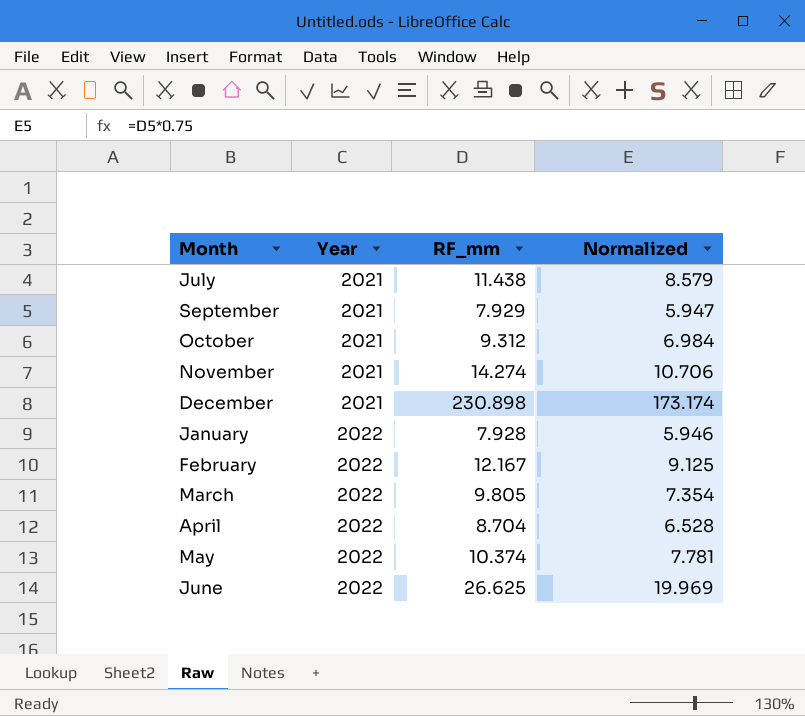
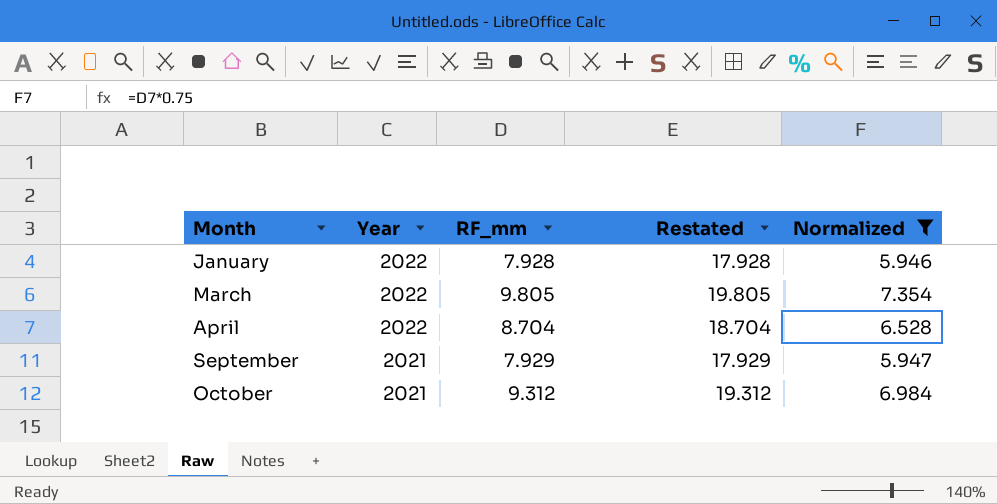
filter: none -> Normalized <= 7.354
row order: Year ascending -> Month ascending
column Restated | formula: none -> [RF_mm] + 10

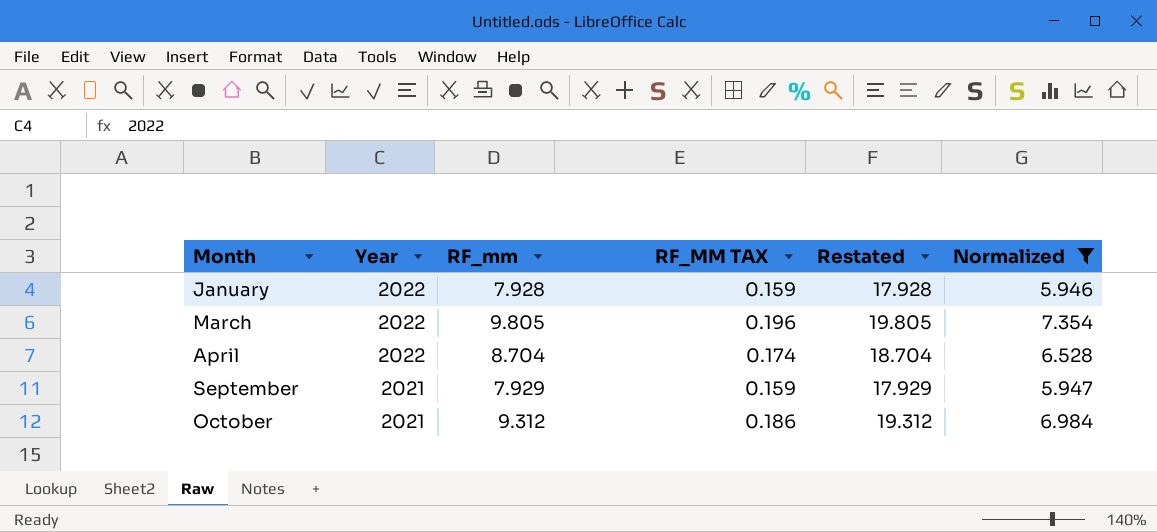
column RF_MM TAX | formula: none -> [RF_mm] * 0.02

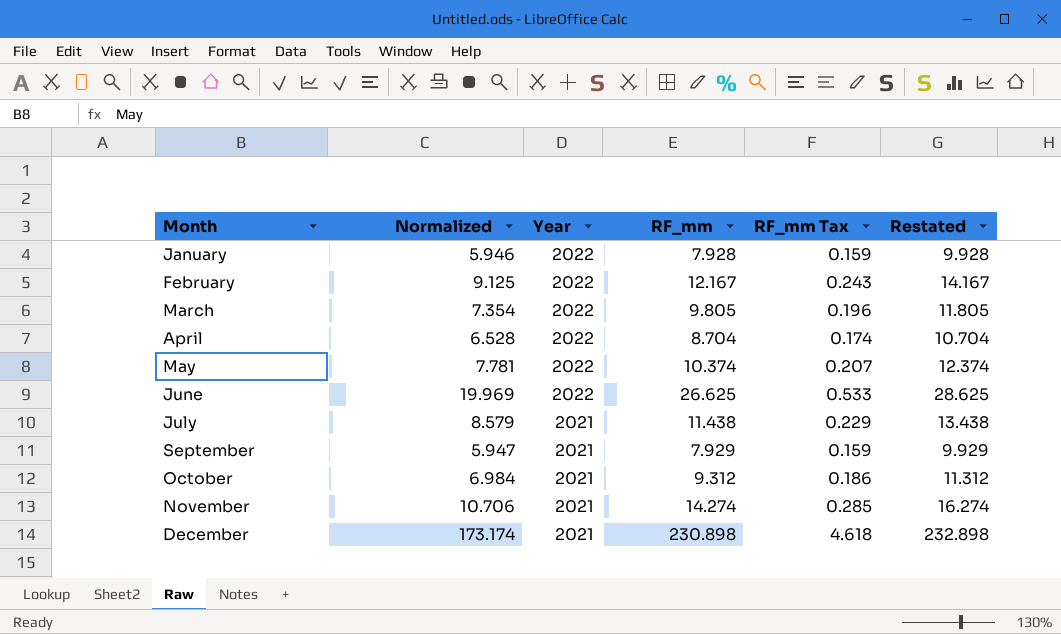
filter: Normalized <= 7.354 -> none
column Normalized | position: 6 -> 2
column name: RF_MM TAX -> RF_mm Tax
column Restated | formula: [RF_mm] + 10 -> [RF_mm] + 2

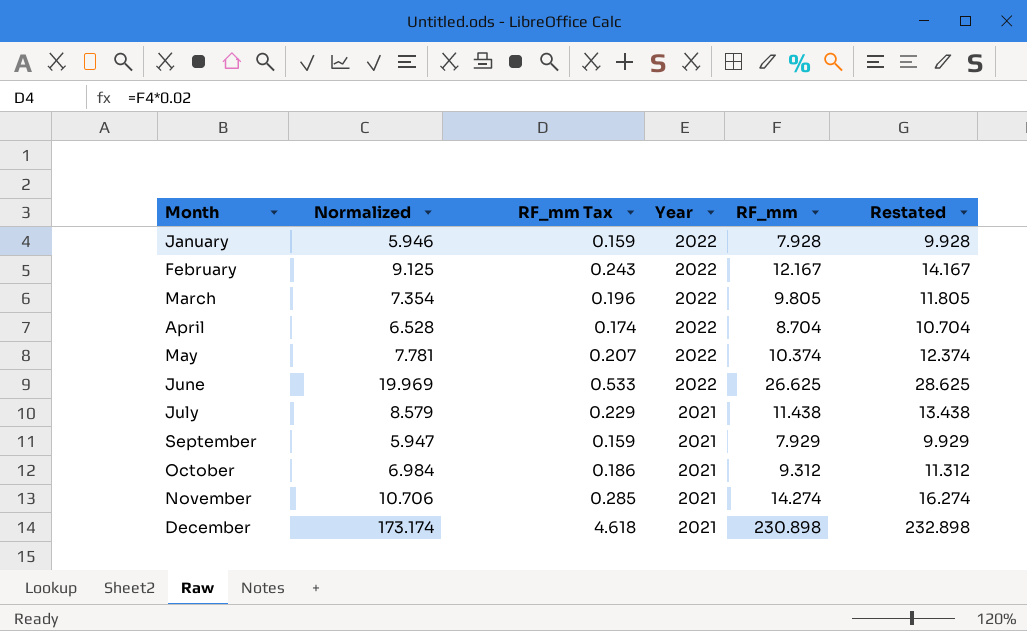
column RF_mm Tax | position: 5 -> 3

